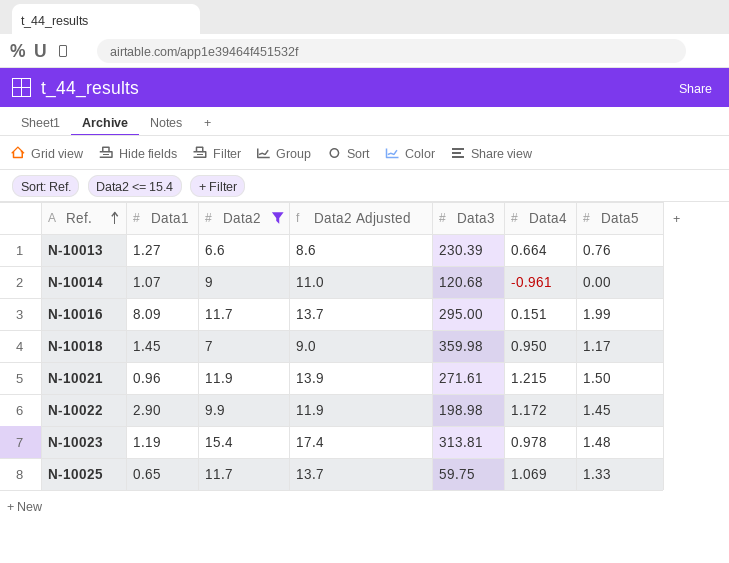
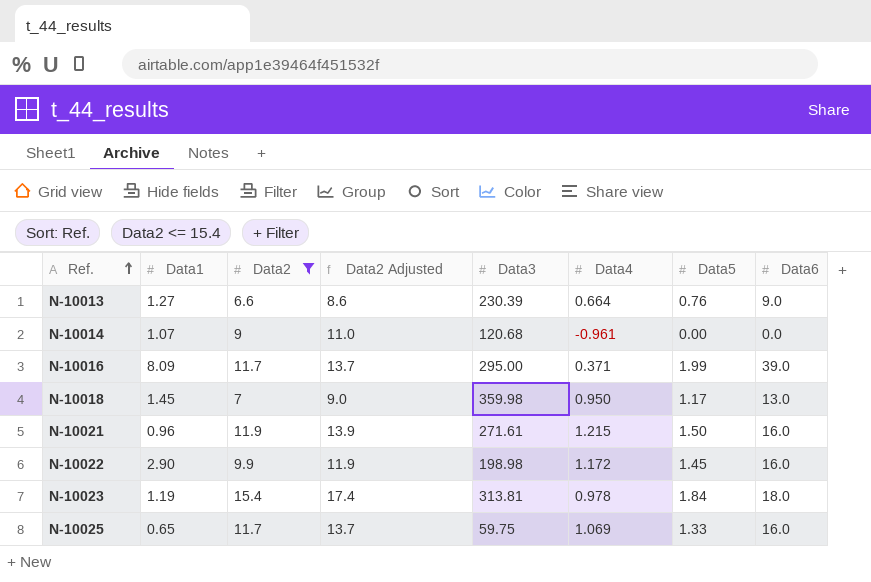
column Data6 | position: none -> 8
N-10016 | Data4: 0.151 -> 0.371
N-10023 | Data5: 1.48 -> 1.84

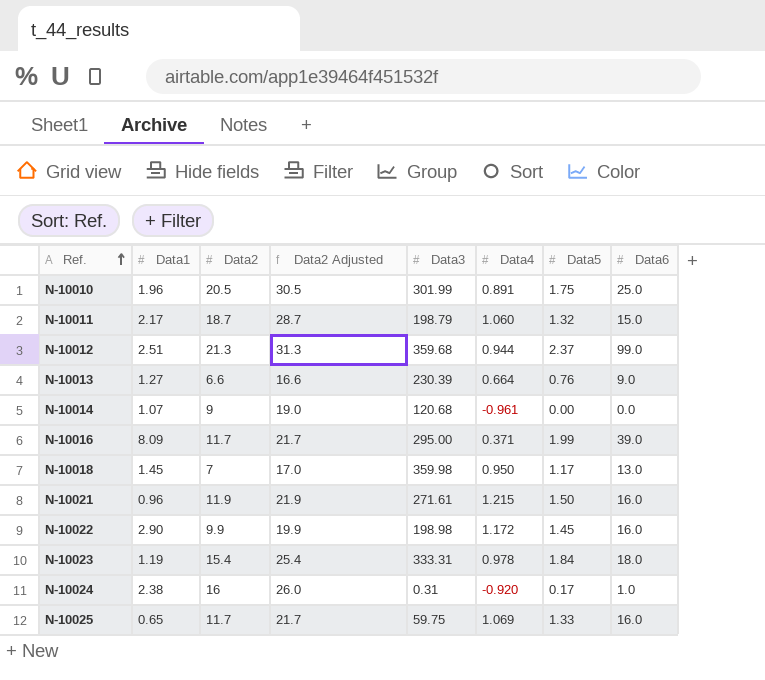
filter: Data2 <= 15.4 -> none
column Data2 Adjusted | formula: [Data2] + 2 -> [Data2] + 10
N-10023 | Data3: 313.81 -> 333.31

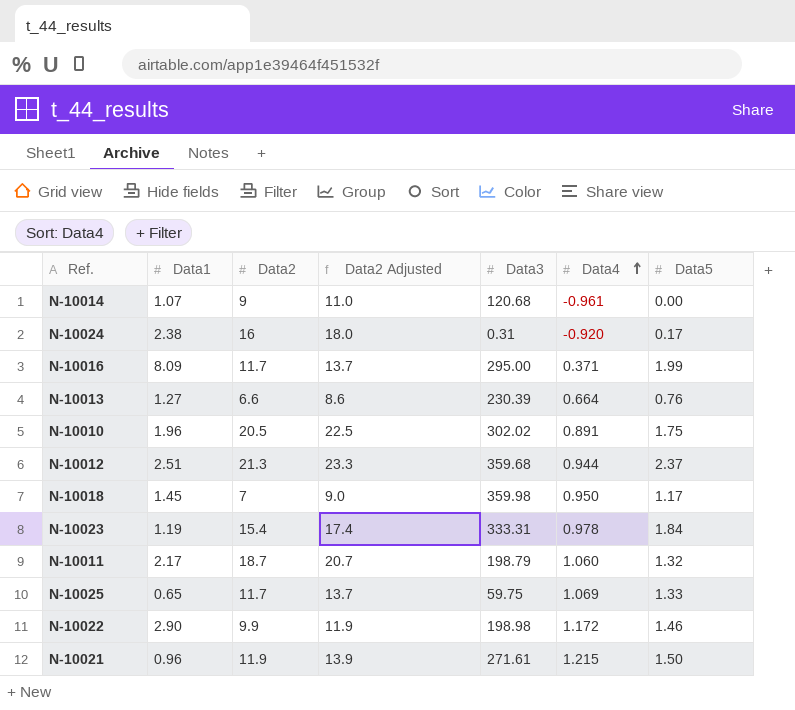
row order: Ref. ascending -> Data4 ascending
column Data6 | position: 8 -> none
column Data2 Adjusted | formula: [Data2] + 10 -> [Data2] + 2
N-10010 | Data3: 301.99 -> 302.02
N-10022 | Data5: 1.45 -> 1.46

